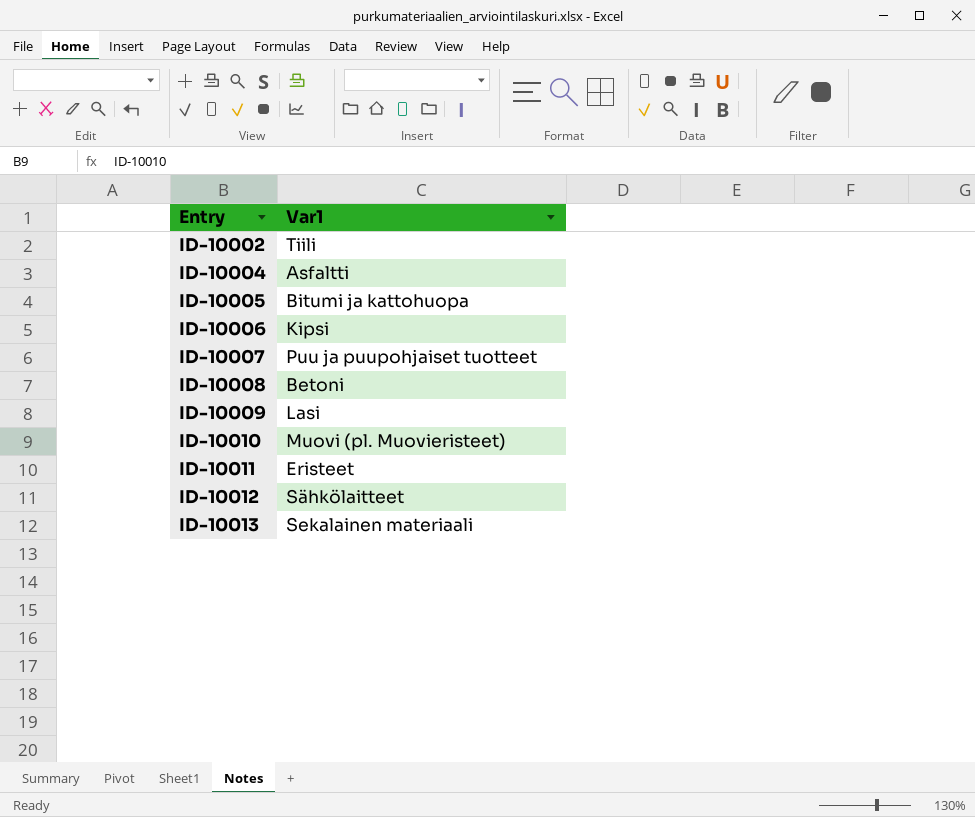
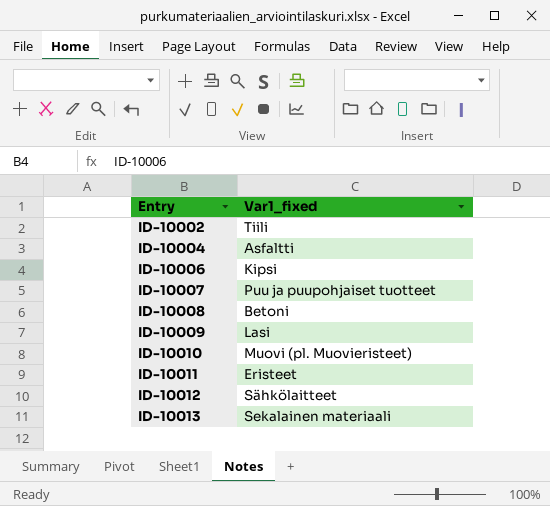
column name: Var1 -> Var1_fixed
row ID-10005: Bitumi ja kattohuopa -> none

